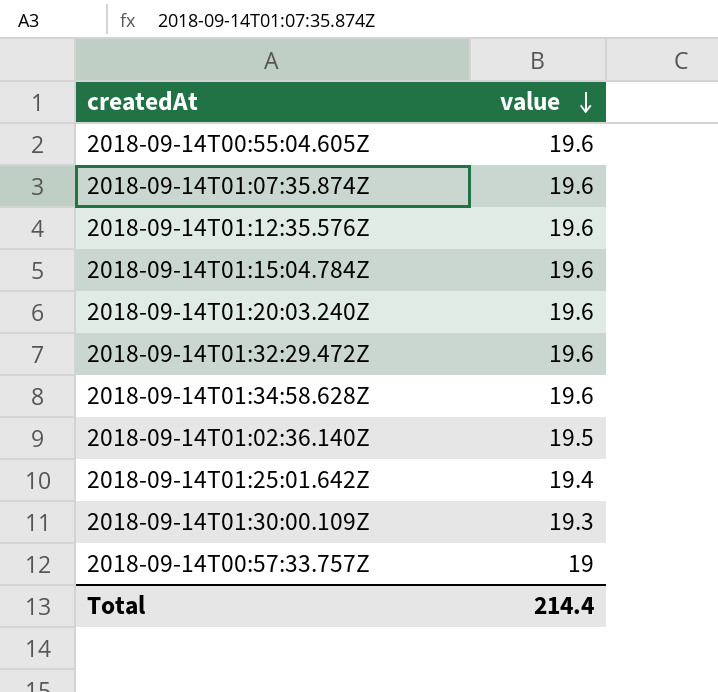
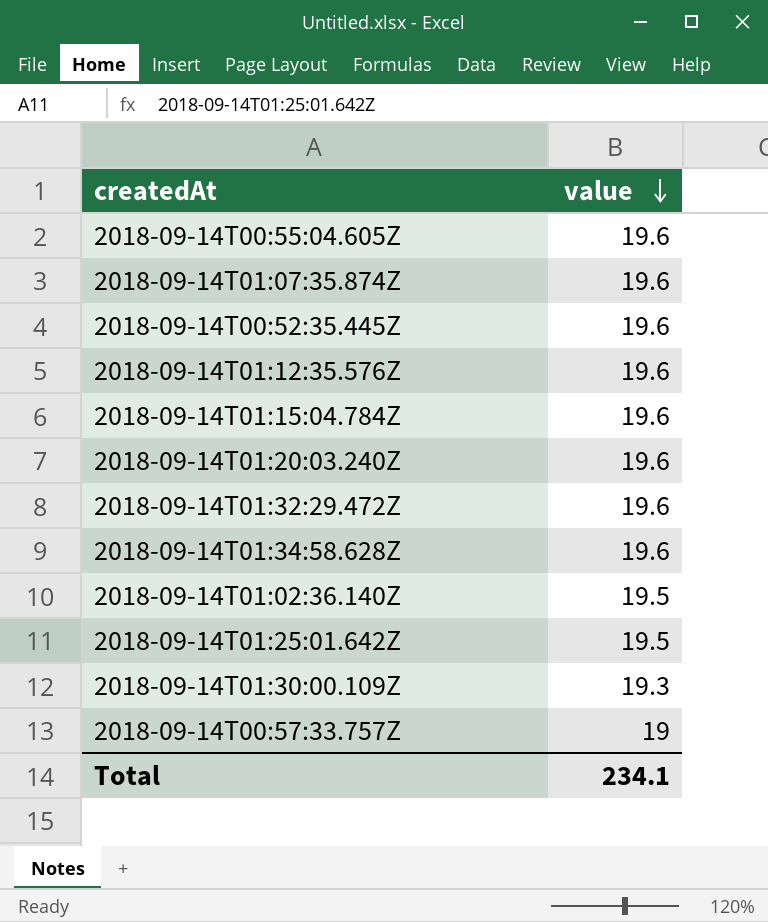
row 2018-09-14T00:52:35.445Z: none -> 19.6
2018-09-14T01:25:01.642Z | value: 19.4 -> 19.5
Total | value: 214.4 -> 234.1

